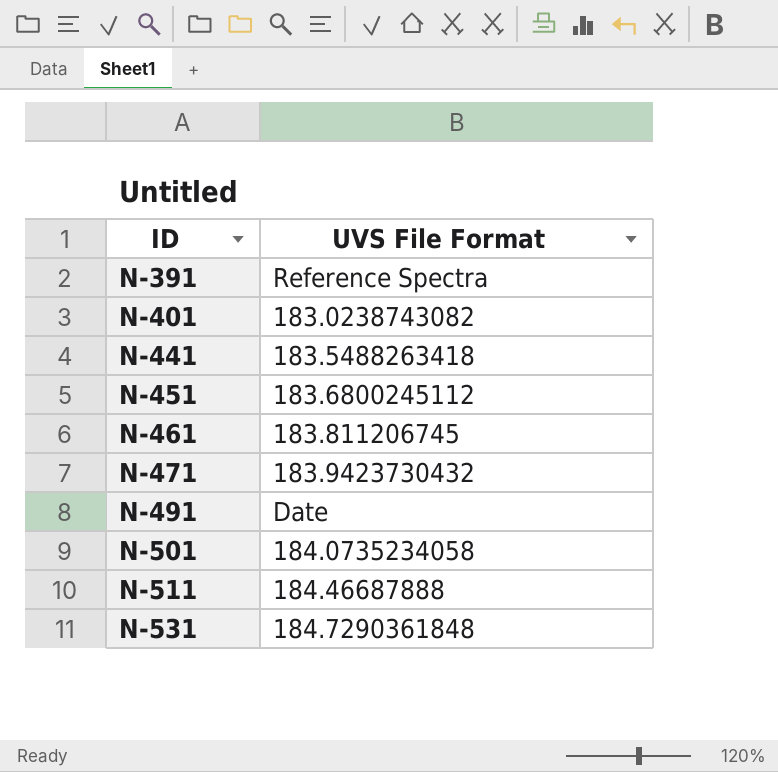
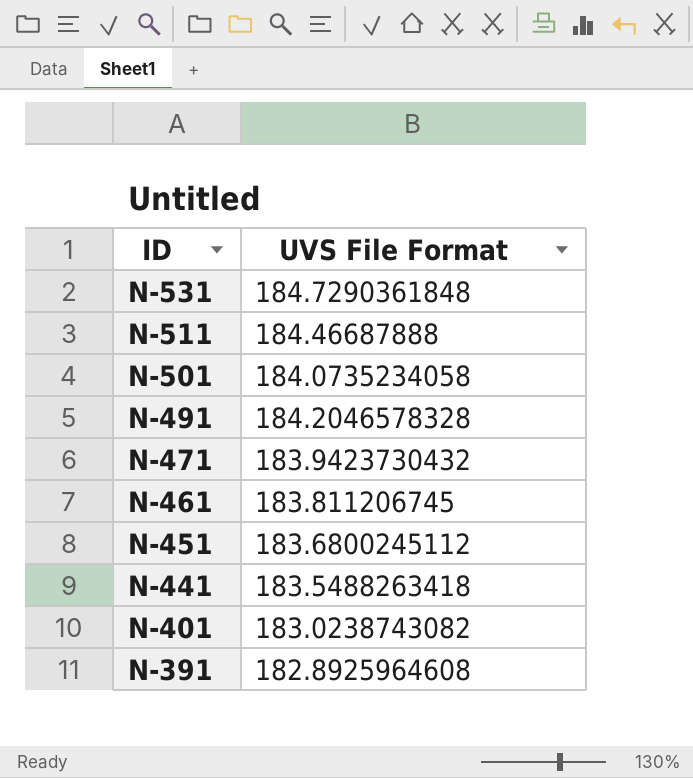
row order: ID ascending -> ID descending
N-491 | UVS File Format: Date -> 184.2046578328
N-391 | UVS File Format: Reference Spectra -> 182.8925964608

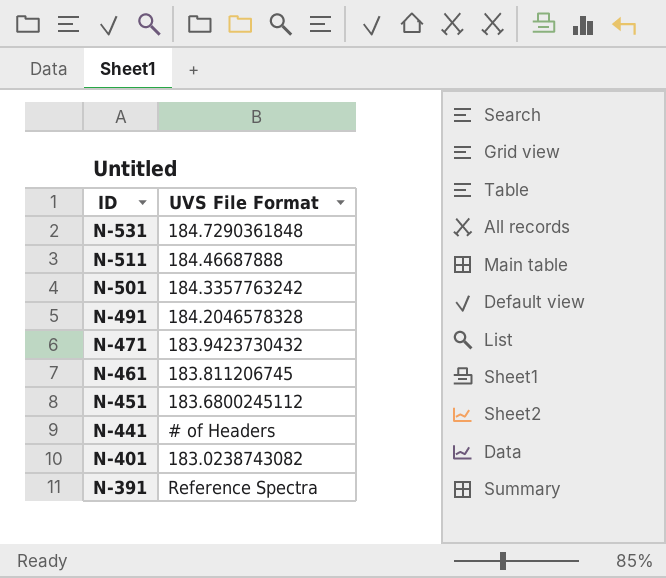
N-501 | UVS File Format: 184.0735234058 -> 184.3357763242
N-441 | UVS File Format: 183.5488263418 -> # of Headers
N-391 | UVS File Format: 182.8925964608 -> Reference Spectra

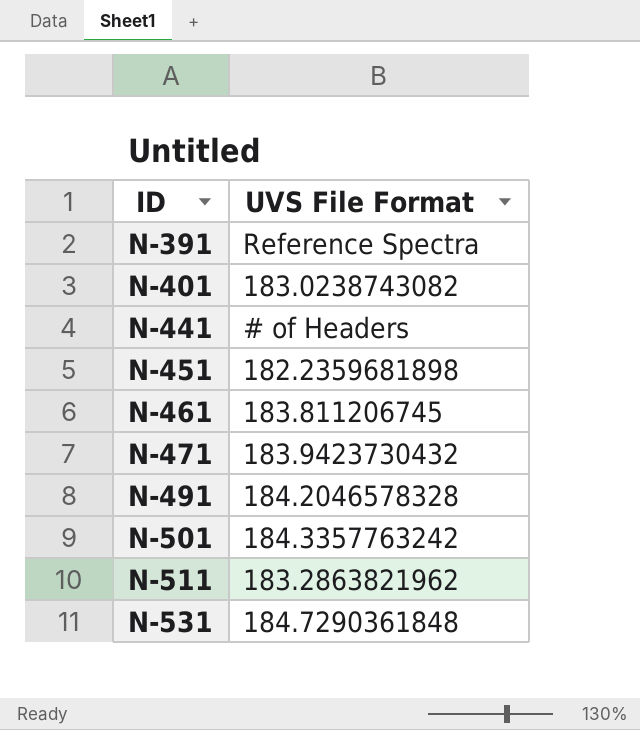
row order: ID descending -> ID ascending
N-451 | UVS File Format: 183.6800245112 -> 182.2359681898
N-511 | UVS File Format: 184.46687888 -> 183.2863821962

